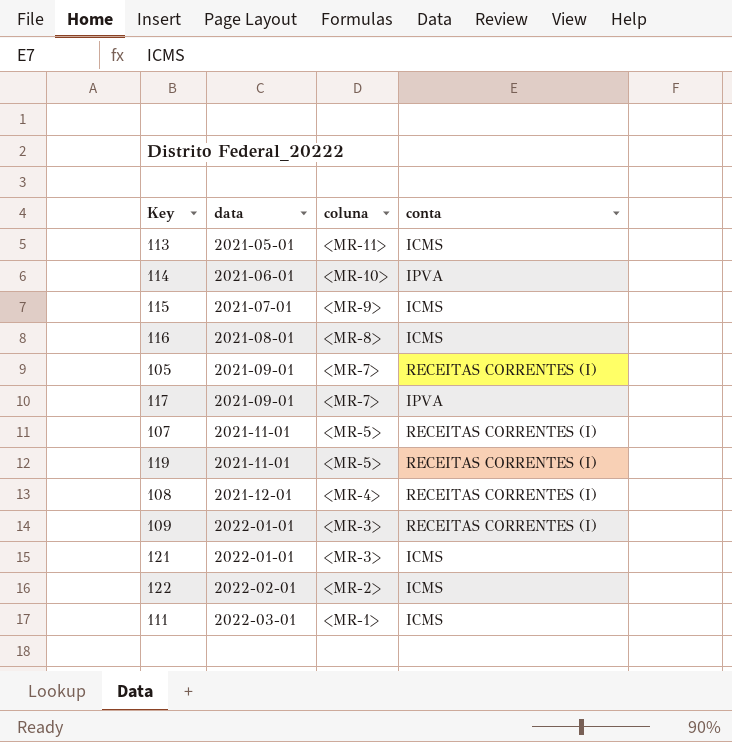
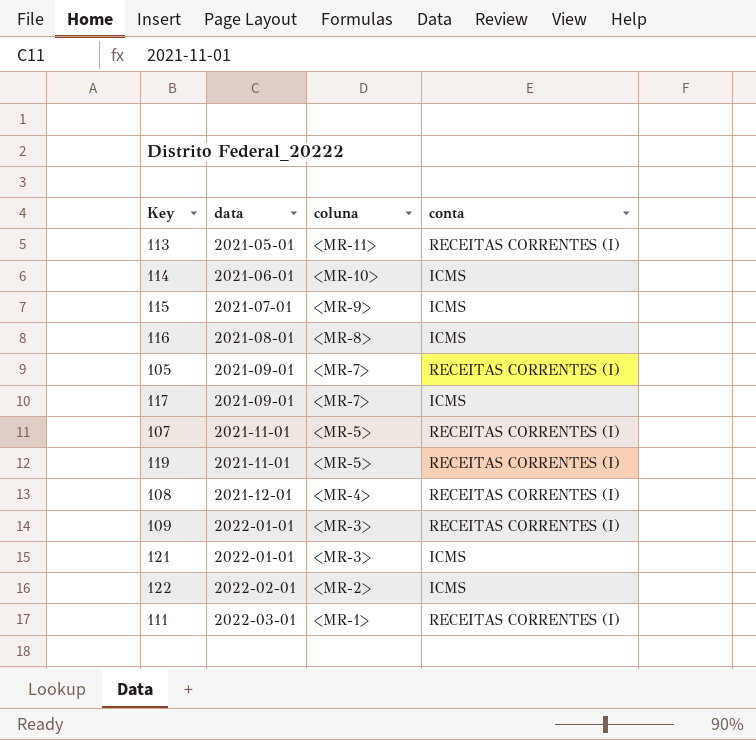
113 | conta: ICMS -> RECEITAS CORRENTES (I)
114 | conta: IPVA -> ICMS
117 | conta: IPVA -> ICMS
111 | conta: ICMS -> RECEITAS CORRENTES (I)

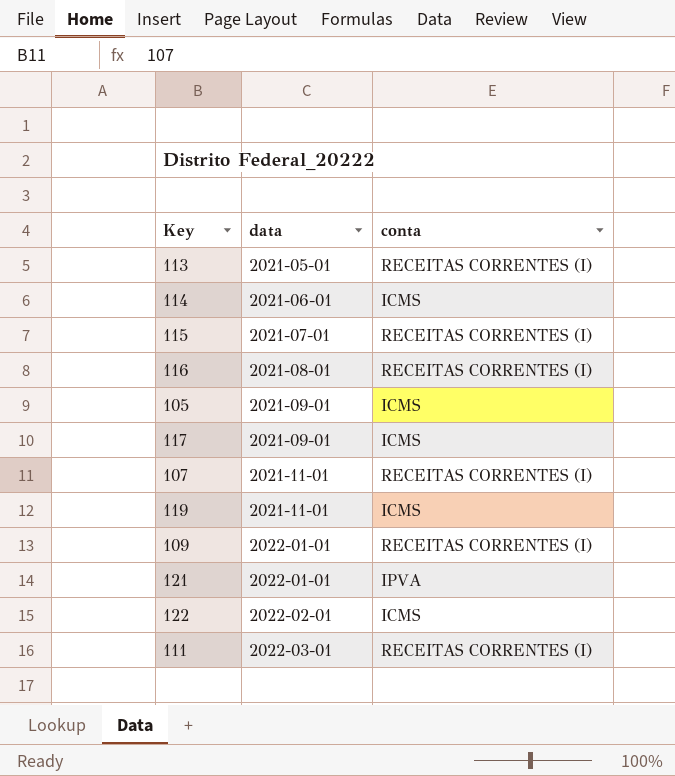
column coluna | position: 3 -> none
row 108: 2021-12-01 | <MR-4> | RECEITAS CORRENTES (I) -> none
115 | conta: ICMS -> RECEITAS CORRENTES (I)
116 | conta: ICMS -> RECEITAS CORRENTES (I)
105 | conta: RECEITAS CORRENTES (I) -> ICMS
119 | conta: RECEITAS CORRENTES (I) -> ICMS
121 | conta: ICMS -> IPVA

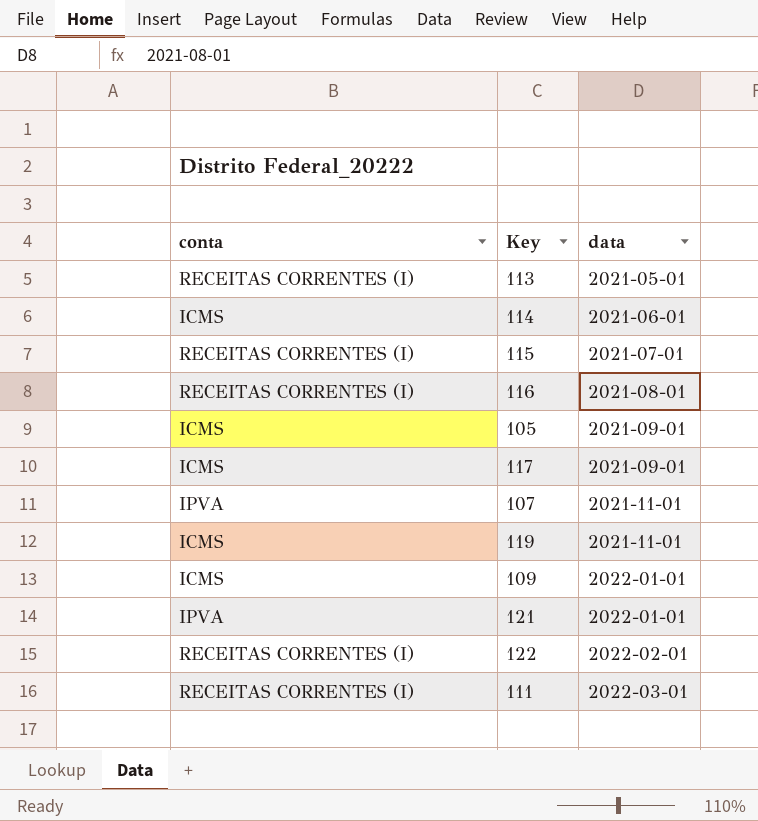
column conta | position: 3 -> 1
107 | conta: RECEITAS CORRENTES (I) -> IPVA
109 | conta: RECEITAS CORRENTES (I) -> ICMS
122 | conta: ICMS -> RECEITAS CORRENTES (I)

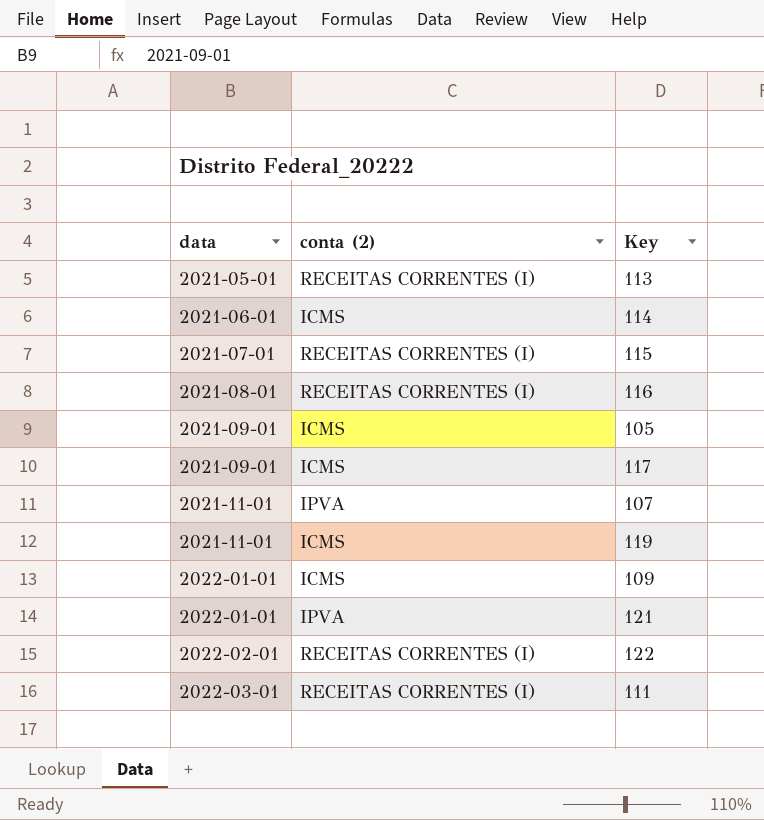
column data | position: 3 -> 1
column name: conta -> conta (2)

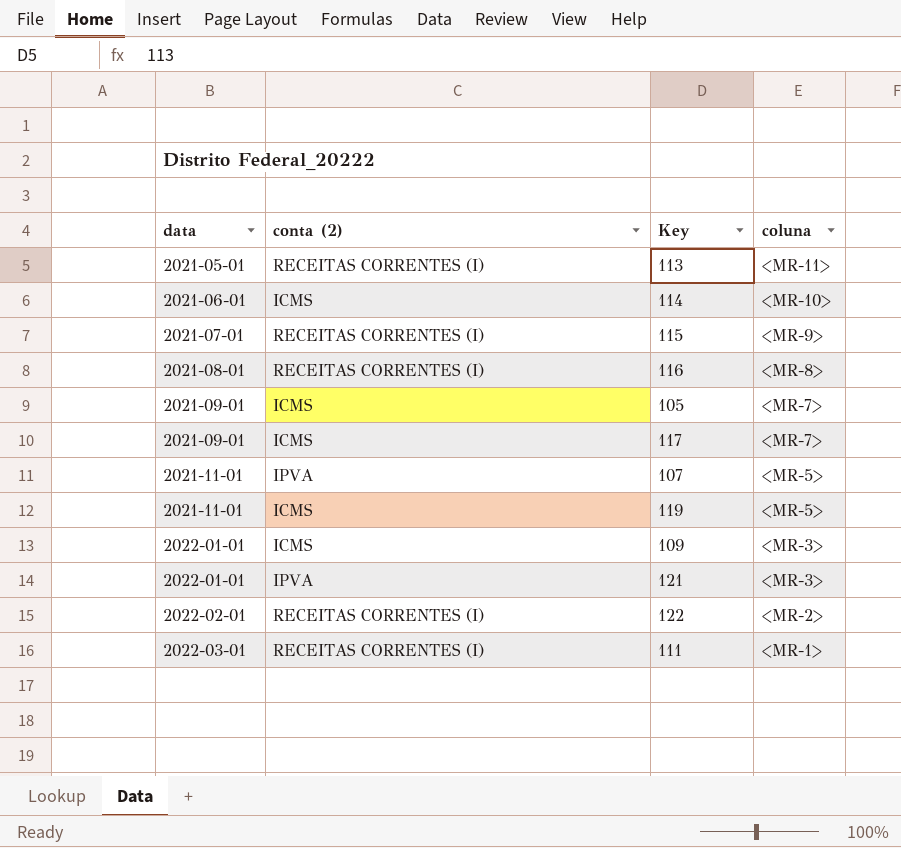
column coluna | position: none -> 4

